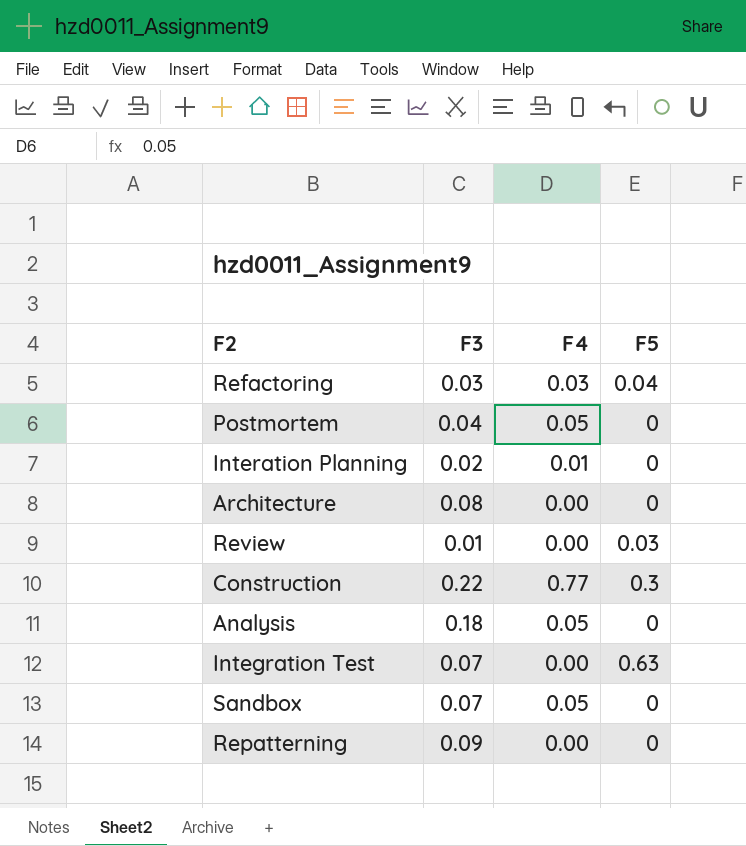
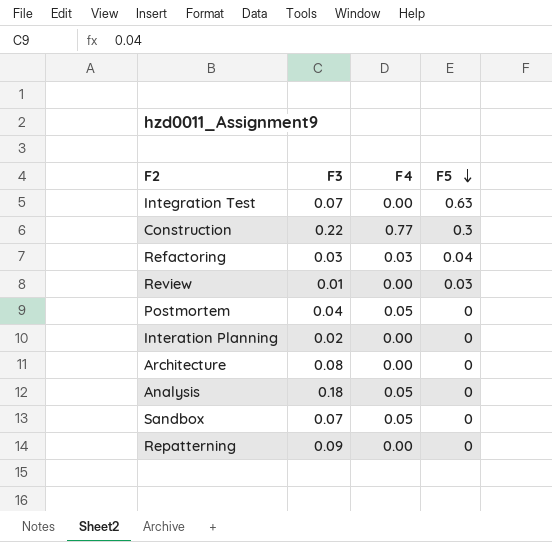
row order: none -> F5 descending
Interation Planning | F4: 0.01 -> 0.00

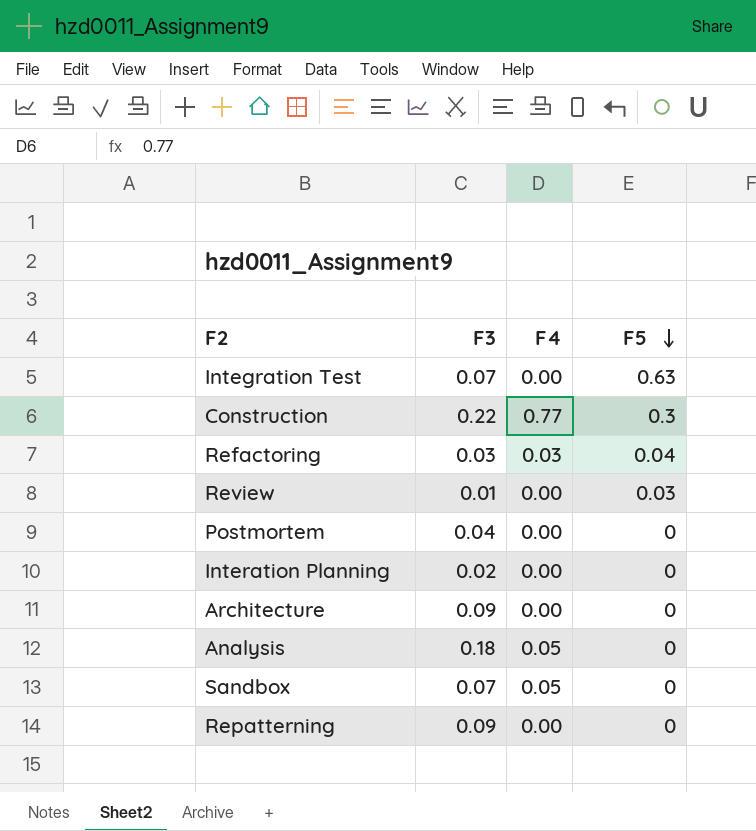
Postmortem | F4: 0.05 -> 0.00
Architecture | F3: 0.08 -> 0.09

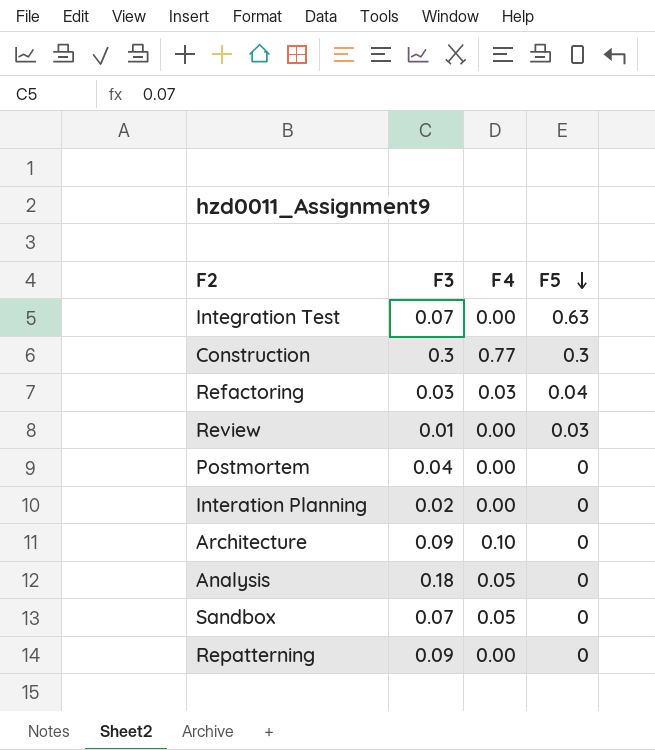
Construction | F3: 0.22 -> 0.3
Architecture | F4: 0.00 -> 0.10

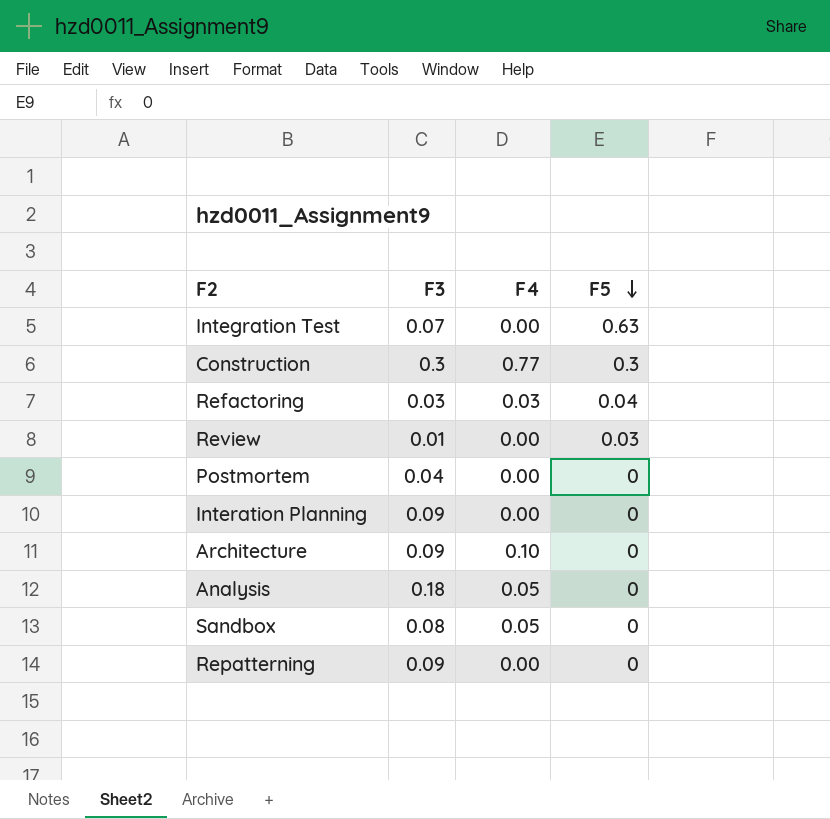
Interation Planning | F3: 0.02 -> 0.09
Sandbox | F3: 0.07 -> 0.08

